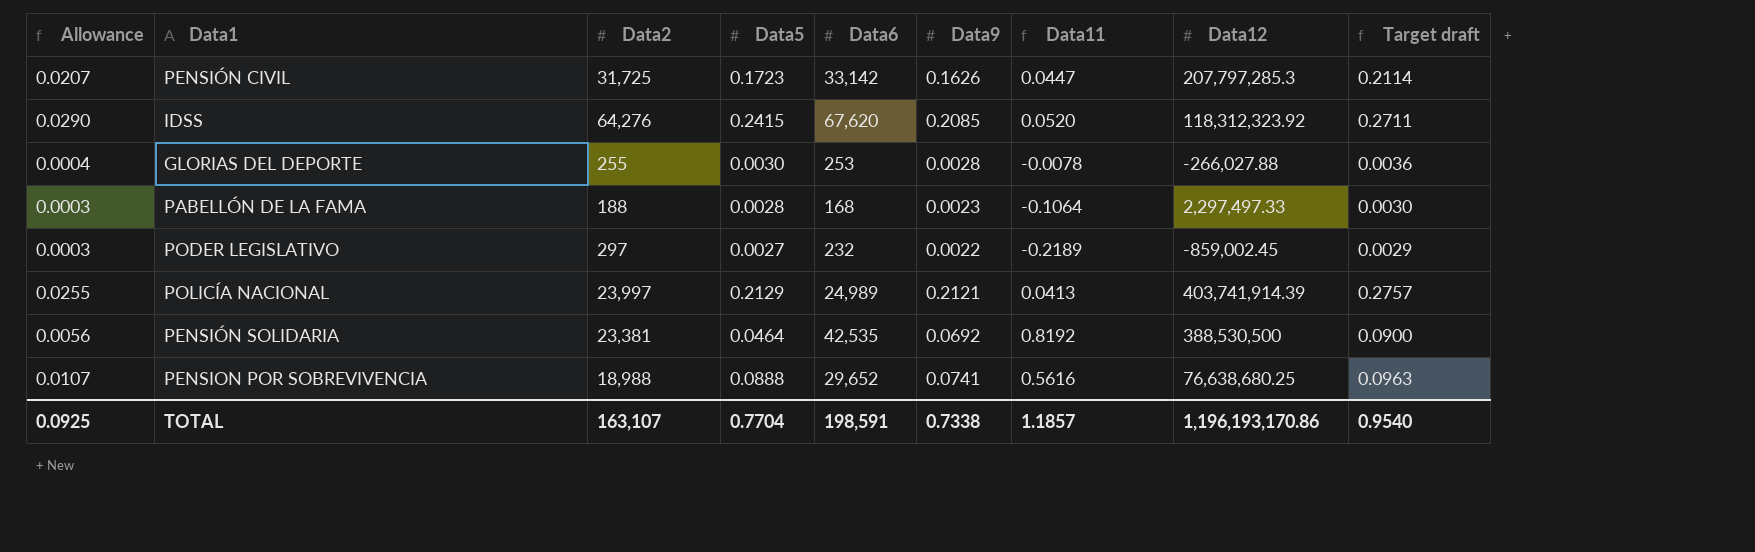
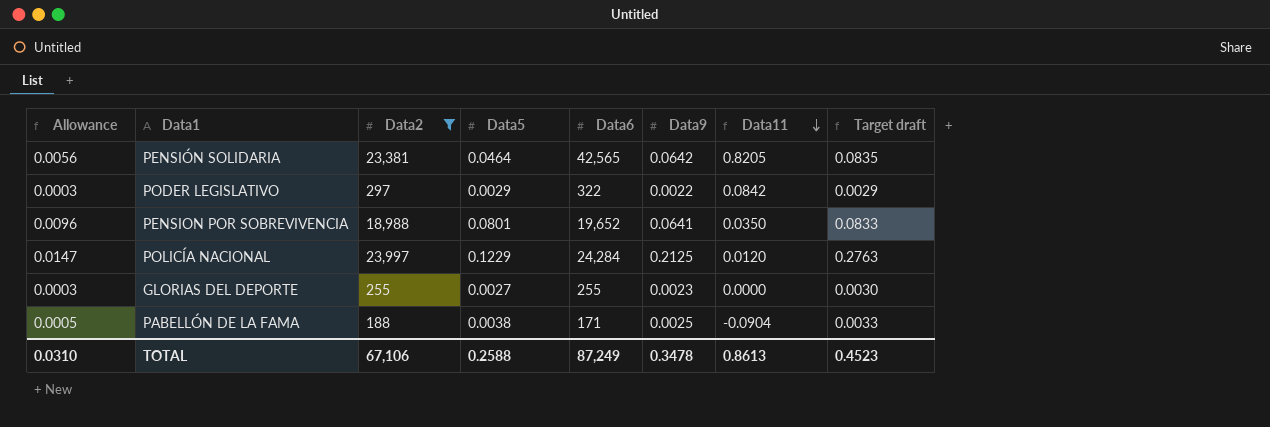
filter: none -> Data2 <= 23,997
row order: none -> Data11 descending
column Data12 | position: 8 -> none
PENSIÓN SOLIDARIA | Data6: 42,535 -> 42,565
PENSIÓN SOLIDARIA | Data9: 0.0692 -> 0.0642
PENSIÓN SOLIDARIA | Data11: 0.8192 -> 0.8205
PENSIÓN SOLIDARIA | Target draft: 0.0900 -> 0.0835
PODER LEGISLATIVO | Data5: 0.0027 -> 0.0029
PODER LEGISLATIVO | Data6: 232 -> 322
PODER LEGISLATIVO | Data11: -0.2189 -> 0.0842
PENSION POR SOBREVIVENCIA | Allowance: 0.0107 -> 0.0096
PENSION POR SOBREVIVENCIA | Data5: 0.0888 -> 0.0801
PENSION POR SOBREVIVENCIA | Data6: 29,652 -> 19,652
PENSION POR SOBREVIVENCIA | Data9: 0.0741 -> 0.0641
PENSION POR SOBREVIVENCIA | Data11: 0.5616 -> 0.0350
PENSION POR SOBREVIVENCIA | Target draft: 0.0963 -> 0.0833
POLICÍA NACIONAL | Allowance: 0.0255 -> 0.0147
POLICÍA NACIONAL | Data5: 0.2129 -> 0.1229
POLICÍA NACIONAL | Data6: 24,989 -> 24,284
POLICÍA NACIONAL | Data9: 0.2121 -> 0.2125
POLICÍA NACIONAL | Data11: 0.0413 -> 0.0120
POLICÍA NACIONAL | Target draft: 0.2757 -> 0.2763
GLORIAS DEL DEPORTE | Allowance: 0.0004 -> 0.0003
GLORIAS DEL DEPORTE | Data5: 0.0030 -> 0.0027
GLORIAS DEL DEPORTE | Data6: 253 -> 255
GLORIAS DEL DEPORTE | Data9: 0.0028 -> 0.0023
GLORIAS DEL DEPORTE | Data11: -0.0078 -> 0.0000
GLORIAS DEL DEPORTE | Target draft: 0.0036 -> 0.0030
PABELLÓN DE LA FAMA | Allowance: 0.0003 -> 0.0005
PABELLÓN DE LA FAMA | Data5: 0.0028 -> 0.0038
PABELLÓN DE LA FAMA | Data6: 168 -> 171
PABELLÓN DE LA FAMA | Data9: 0.0023 -> 0.0025
PABELLÓN DE LA FAMA | Data11: -0.1064 -> -0.0904
PABELLÓN DE LA FAMA | Target draft: 0.0030 -> 0.0033
TOTAL | Allowance: 0.0925 -> 0.0310
TOTAL | Data2: 163,107 -> 67,106
TOTAL | Data5: 0.7704 -> 0.2588
TOTAL | Data6: 198,591 -> 87,249
TOTAL | Data9: 0.7338 -> 0.3478
TOTAL | Data11: 1.1857 -> 0.8613
TOTAL | Target draft: 0.9540 -> 0.4523

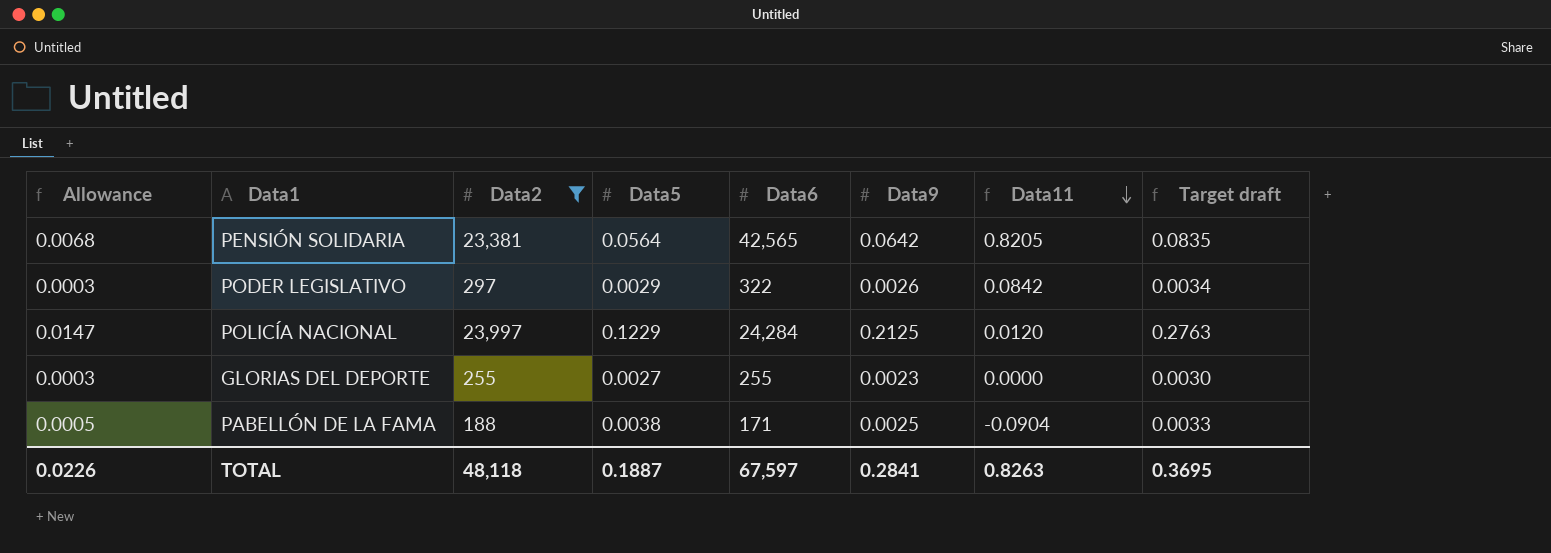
row PENSION POR SOBREVIVENCIA: 0.0096 | 18,988 | 0.0801 | 19,652 | 0.0641 | 0.0350 | 0.0833 -> none
PENSIÓN SOLIDARIA | Allowance: 0.0056 -> 0.0068
PENSIÓN SOLIDARIA | Data5: 0.0464 -> 0.0564
PODER LEGISLATIVO | Data9: 0.0022 -> 0.0026
PODER LEGISLATIVO | Target draft: 0.0029 -> 0.0034
TOTAL | Allowance: 0.0310 -> 0.0226
TOTAL | Data2: 67,106 -> 48,118
TOTAL | Data5: 0.2588 -> 0.1887
TOTAL | Data6: 87,249 -> 67,597
TOTAL | Data9: 0.3478 -> 0.2841
TOTAL | Data11: 0.8613 -> 0.8263
TOTAL | Target draft: 0.4523 -> 0.3695

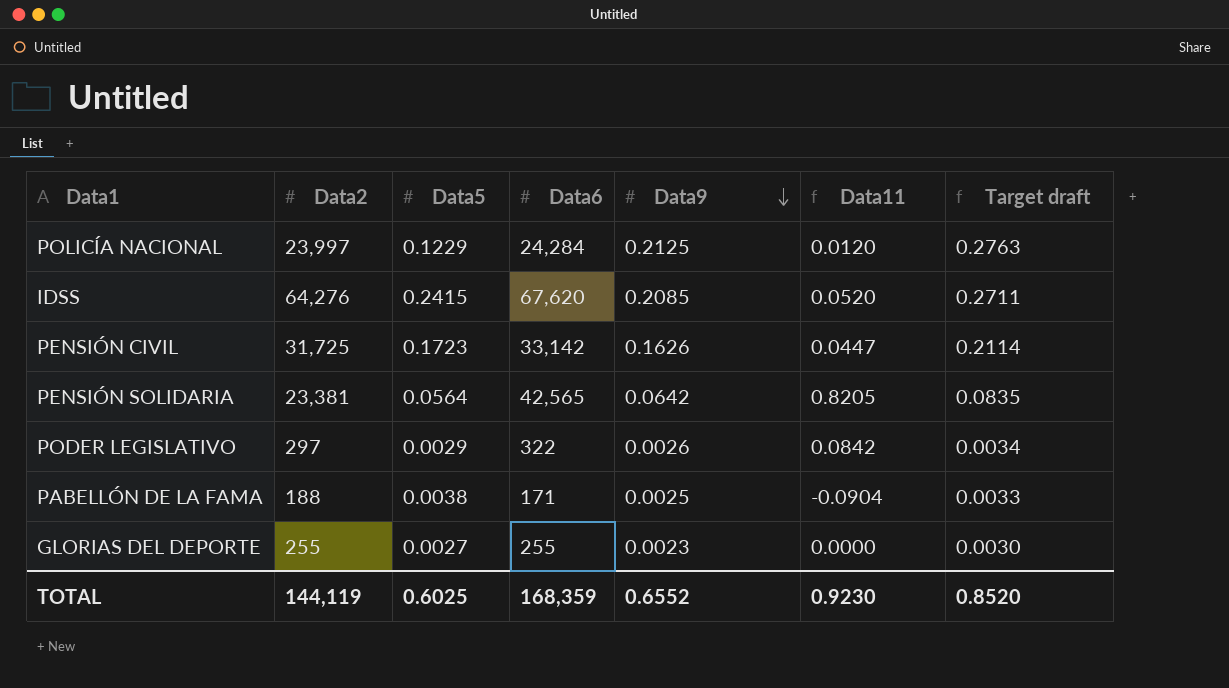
filter: Data2 <= 23,997 -> none
row order: Data11 descending -> Data9 descending
column Allowance | formula: [Data5] * 0.12 -> none
TOTAL | Data2: 48,118 -> 144,119
TOTAL | Data5: 0.1887 -> 0.6025
TOTAL | Data6: 67,597 -> 168,359
TOTAL | Data9: 0.2841 -> 0.6552
TOTAL | Data11: 0.8263 -> 0.9230
TOTAL | Target draft: 0.3695 -> 0.8520

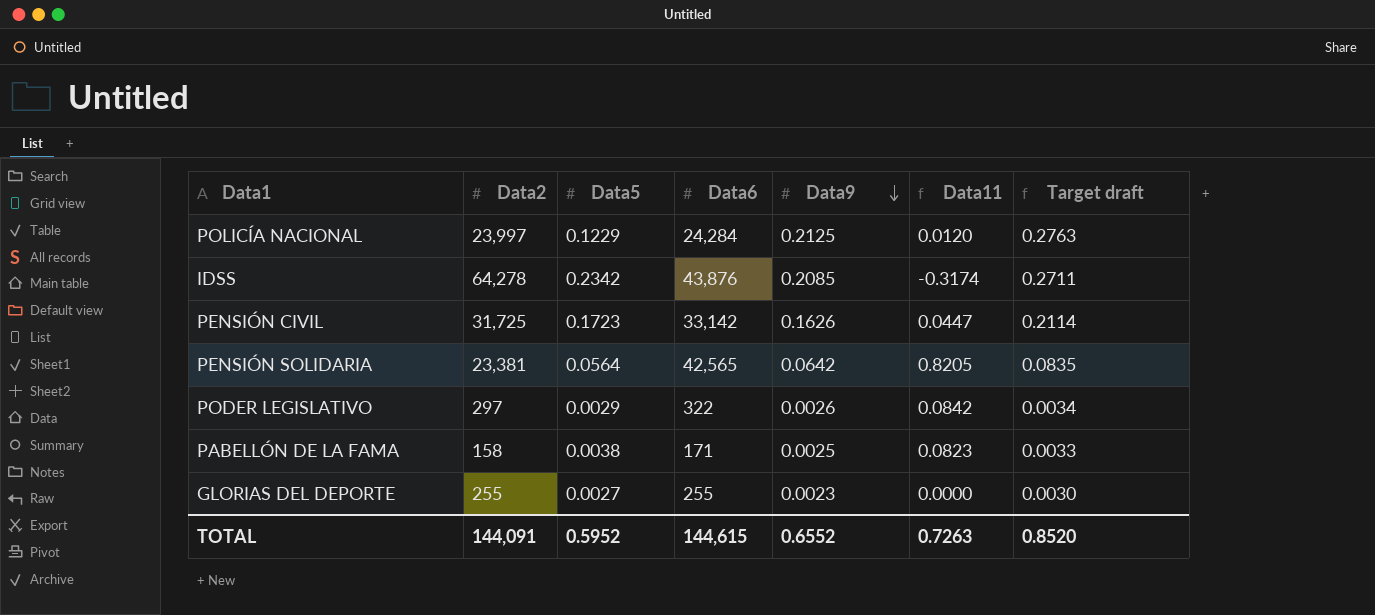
IDSS | Data2: 64,276 -> 64,278
IDSS | Data5: 0.2415 -> 0.2342
IDSS | Data6: 67,620 -> 43,876
IDSS | Data11: 0.0520 -> -0.3174
PABELLÓN DE LA FAMA | Data2: 188 -> 158
PABELLÓN DE LA FAMA | Data11: -0.0904 -> 0.0823
TOTAL | Data2: 144,119 -> 144,091
TOTAL | Data5: 0.6025 -> 0.5952
TOTAL | Data6: 168,359 -> 144,615
TOTAL | Data11: 0.9230 -> 0.7263

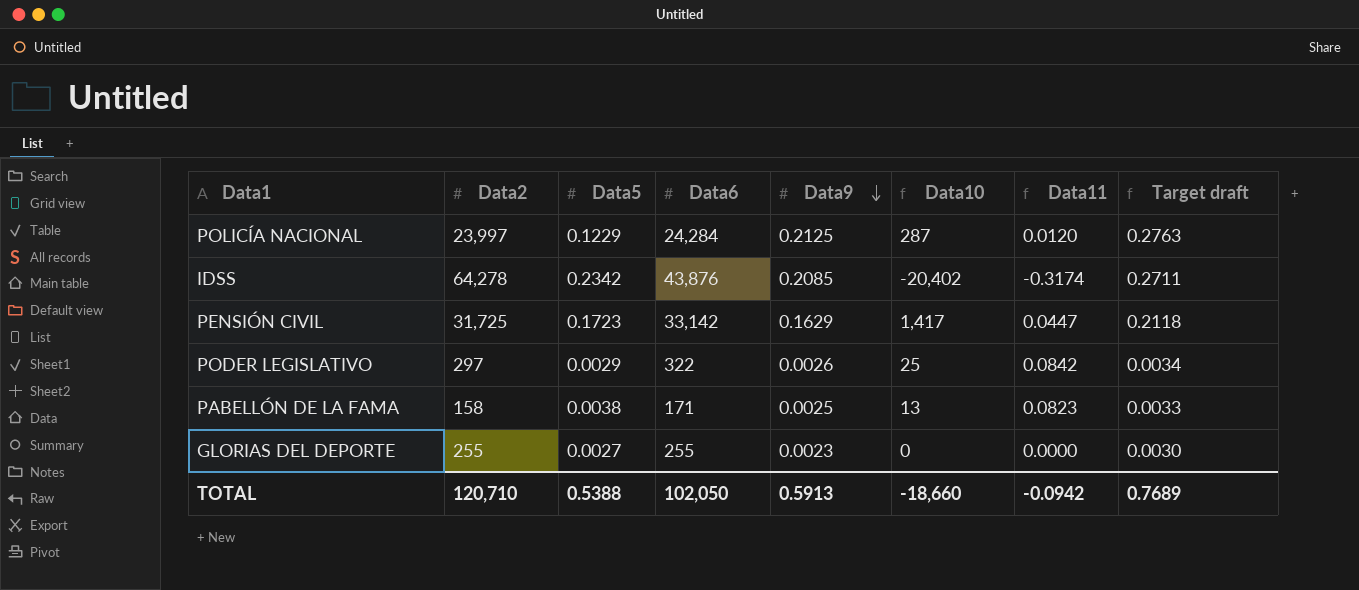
column Data10 | formula: none -> [Data6] - [Data2]
row PENSIÓN SOLIDARIA: 23,381 | 0.0564 | 42,565 | 0.0642 | 0.8205 | 0.0835 -> none
PENSIÓN CIVIL | Data9: 0.1626 -> 0.1629
PENSIÓN CIVIL | Target draft: 0.2114 -> 0.2118
TOTAL | Data2: 144,091 -> 120,710
TOTAL | Data5: 0.5952 -> 0.5388
TOTAL | Data6: 144,615 -> 102,050
TOTAL | Data9: 0.6552 -> 0.5913
TOTAL | Data11: 0.7263 -> -0.0942
TOTAL | Target draft: 0.8520 -> 0.7689

